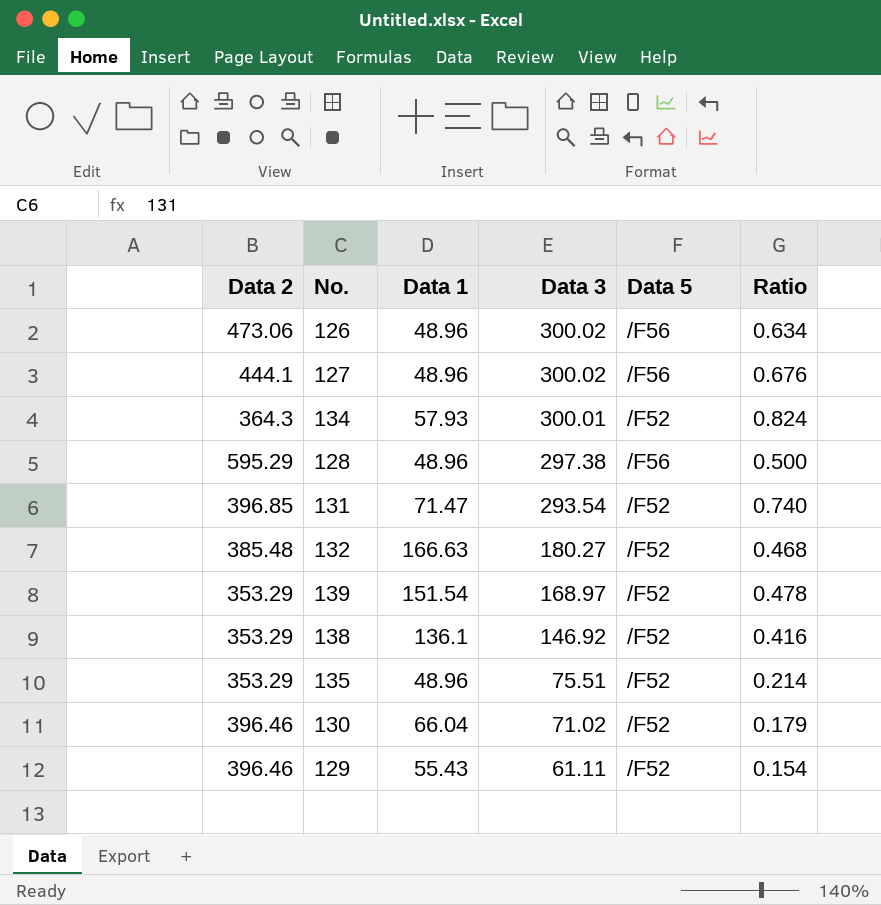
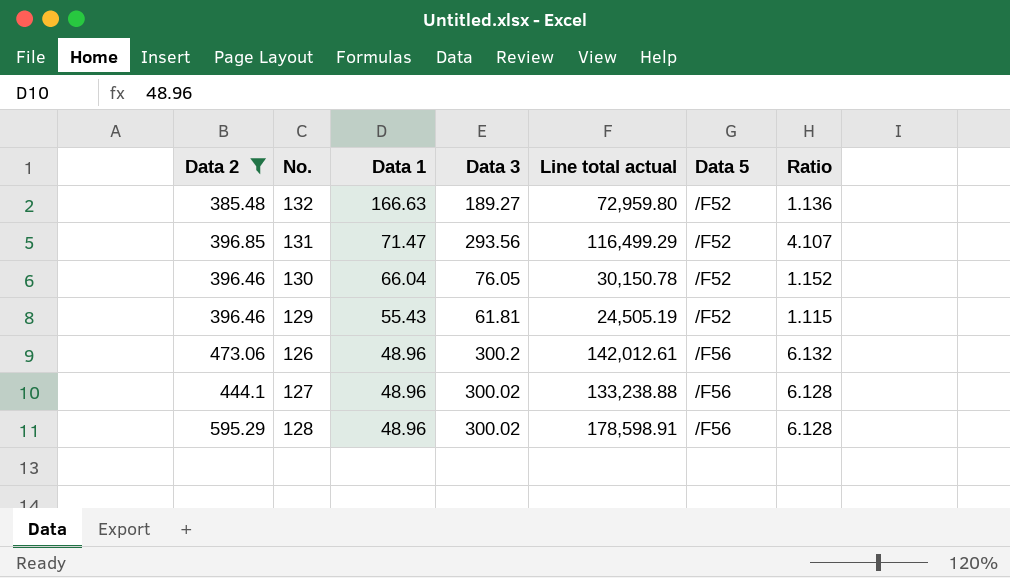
filter: none -> Data 2 >= 385.48
row order: Data 3 descending -> Data 1 descending
column Line total actual | formula: none -> [Data 2] * [Data 3]
column Ratio | formula: [Data 3] / [Data 2] -> [Data 3] / [Data 1]
132 | Data 3: 180.27 -> 189.27
131 | Data 3: 293.54 -> 293.56
130 | Data 3: 71.02 -> 76.05
129 | Data 3: 61.11 -> 61.81
126 | Data 3: 300.02 -> 300.2
128 | Data 3: 297.38 -> 300.02

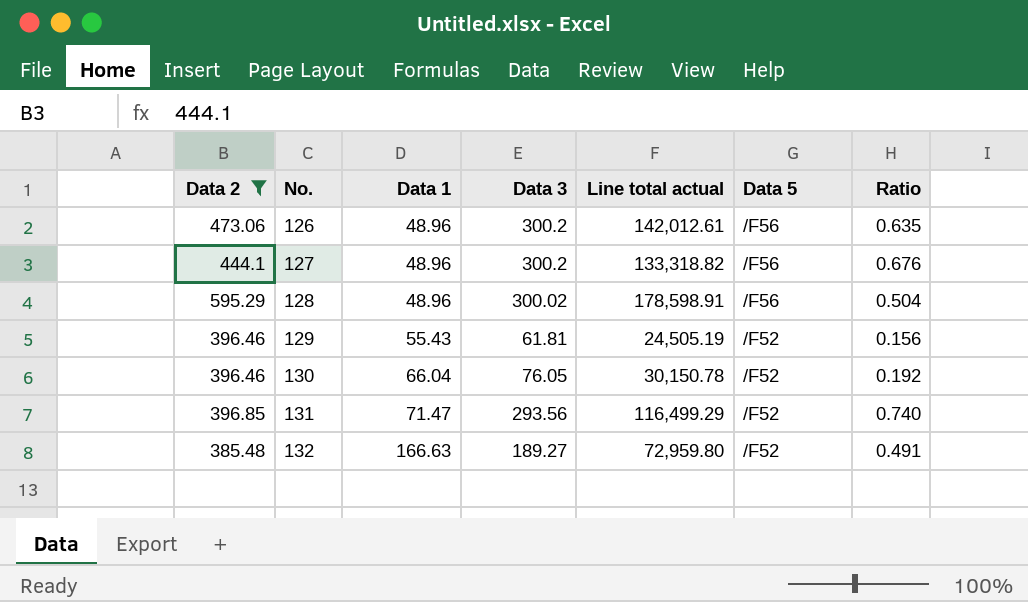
row order: Data 1 descending -> No. ascending
column Ratio | formula: [Data 3] / [Data 1] -> [Data 3] / [Data 2]
127 | Data 3: 300.02 -> 300.2
127 | Line total actual: 133,238.88 -> 133,318.82

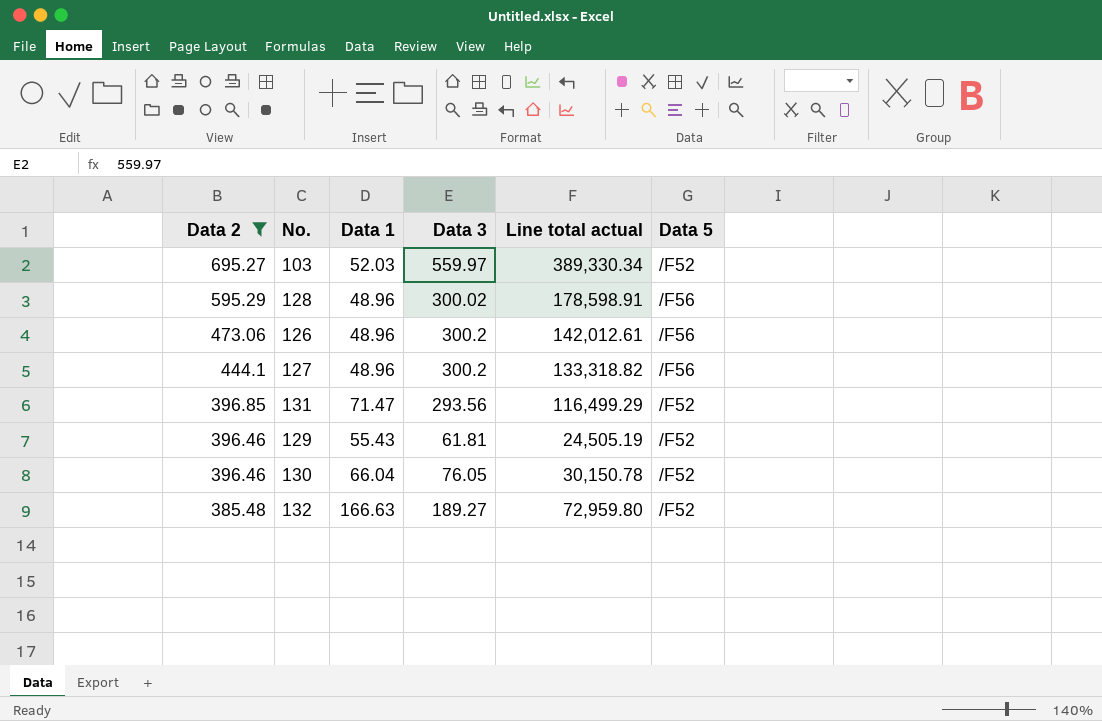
row order: No. ascending -> Data 2 descending
column Ratio | formula: [Data 3] / [Data 2] -> none
row 103: none -> 695.27 | 52.03 | 559.97 | 389,330.34 | /F52

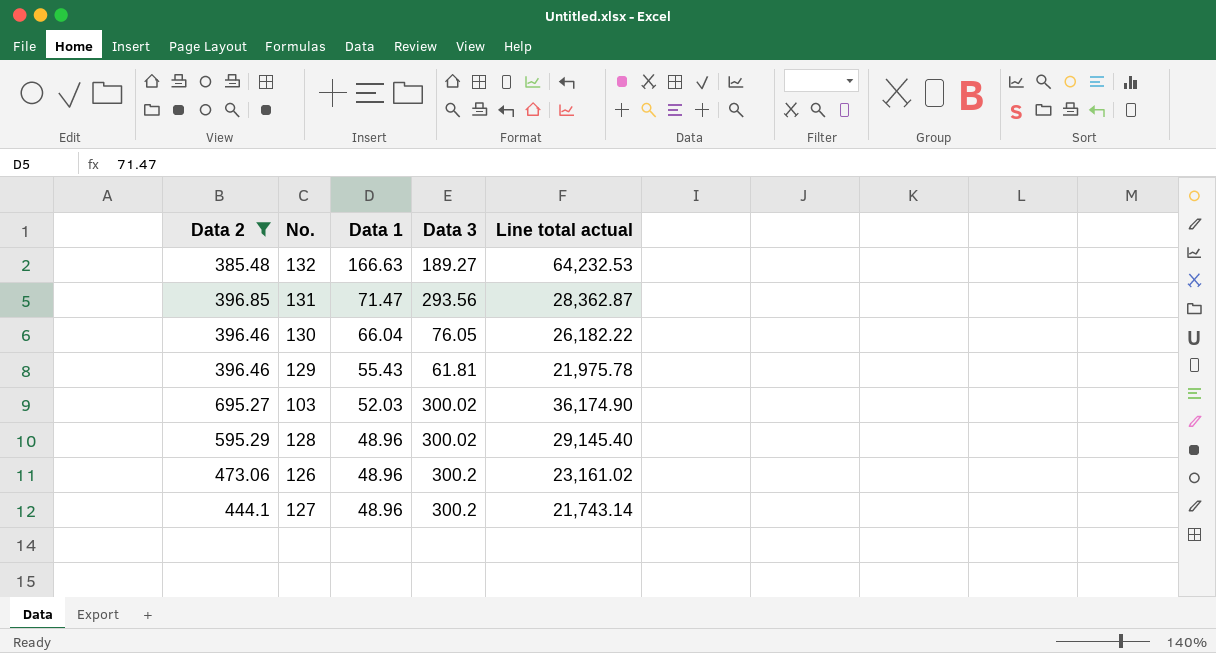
row order: Data 2 descending -> Data 1 descending
column Data 5 | position: 6 -> none
column Line total actual | formula: [Data 2] * [Data 3] -> [Data 2] * [Data 1]
103 | Data 3: 559.97 -> 300.02

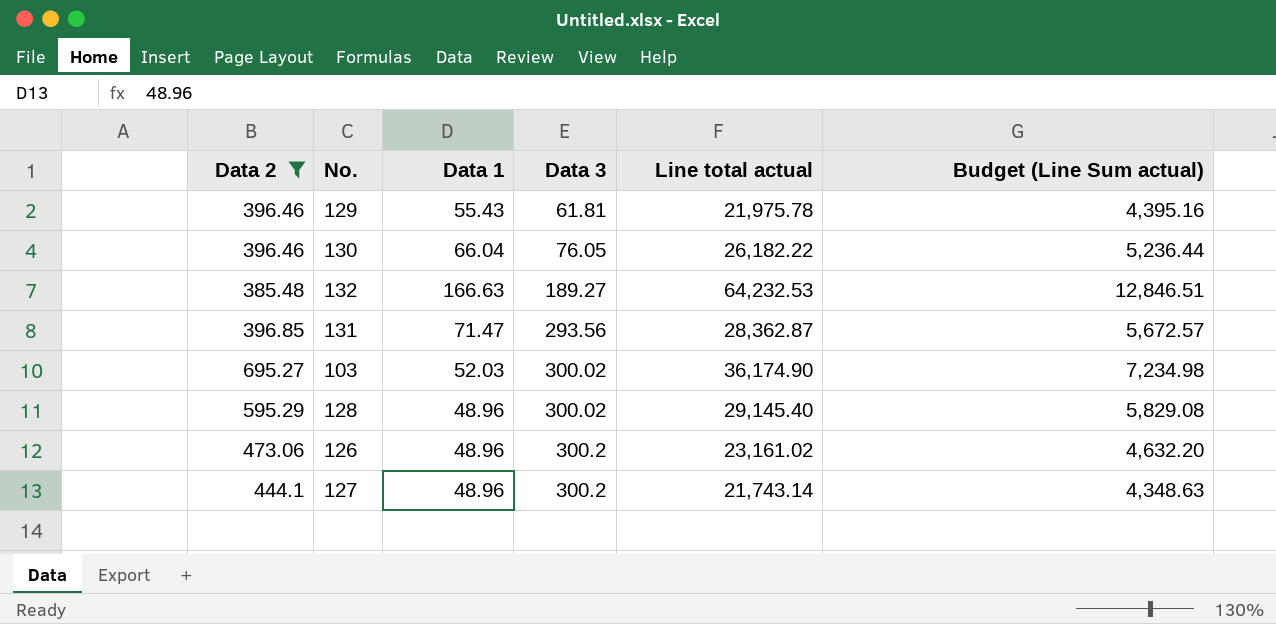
row order: Data 1 descending -> Data 3 ascending
column Budget (Line Sum actual) | formula: none -> [Line total actual] * 0.2

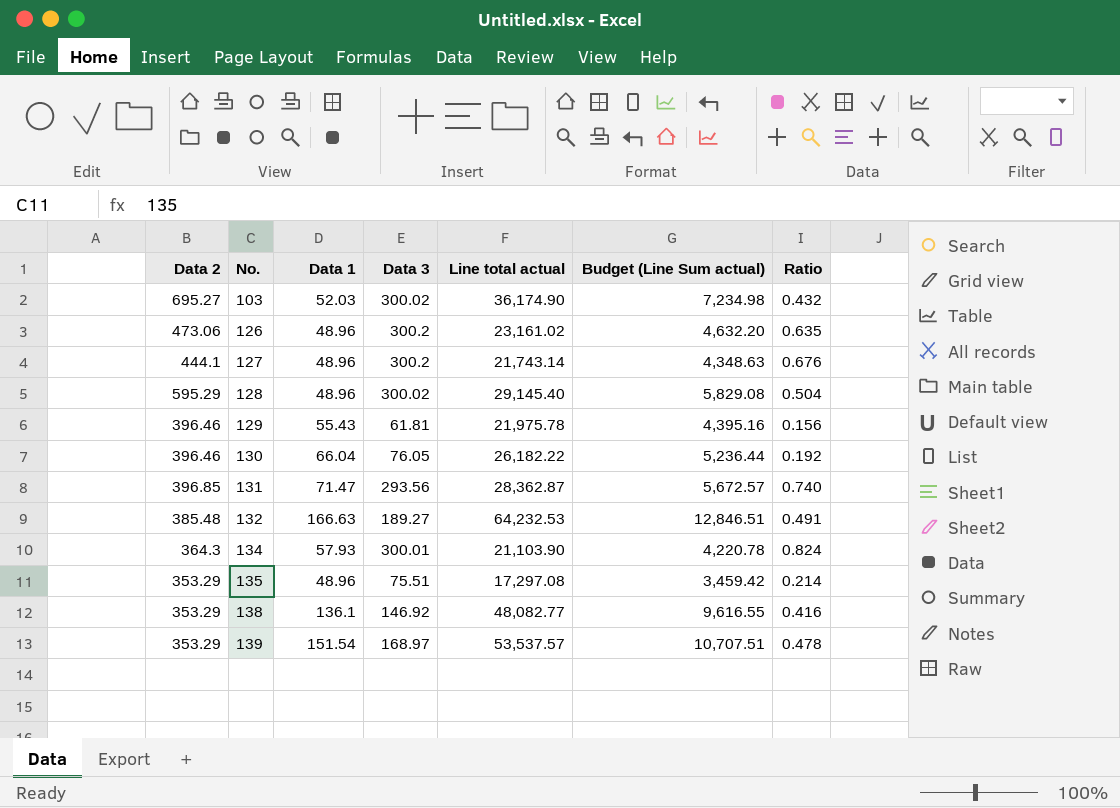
filter: Data 2 >= 385.48 -> none
row order: Data 3 ascending -> No. ascending
column Ratio | formula: none -> [Data 3] / [Data 2]

